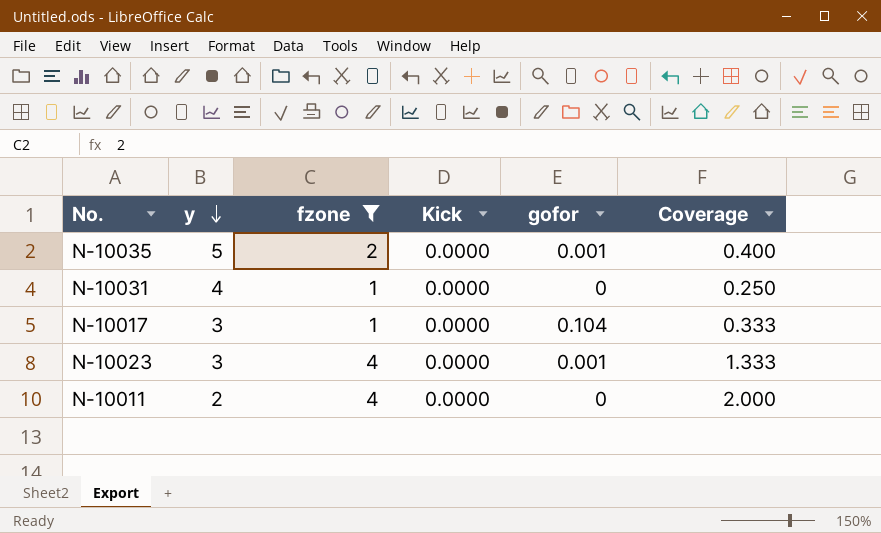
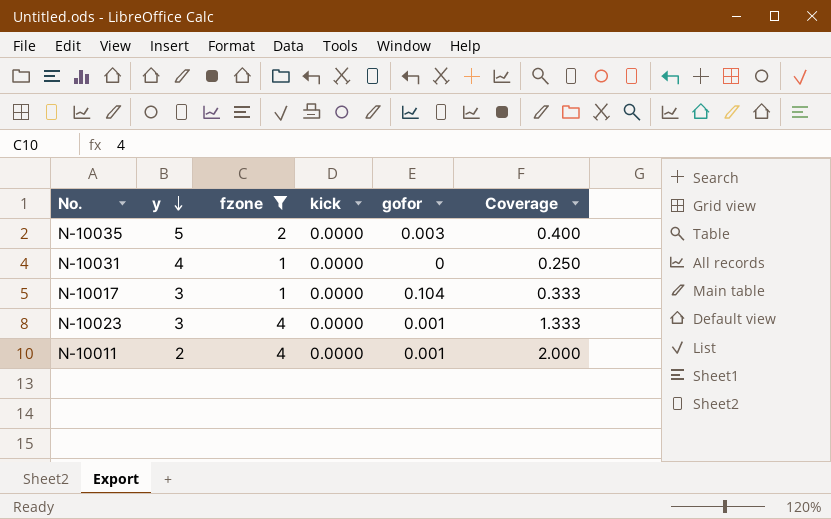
column name: Kick -> kick
N-10035 | gofor: 0.001 -> 0.003
N-10011 | gofor: 0 -> 0.001

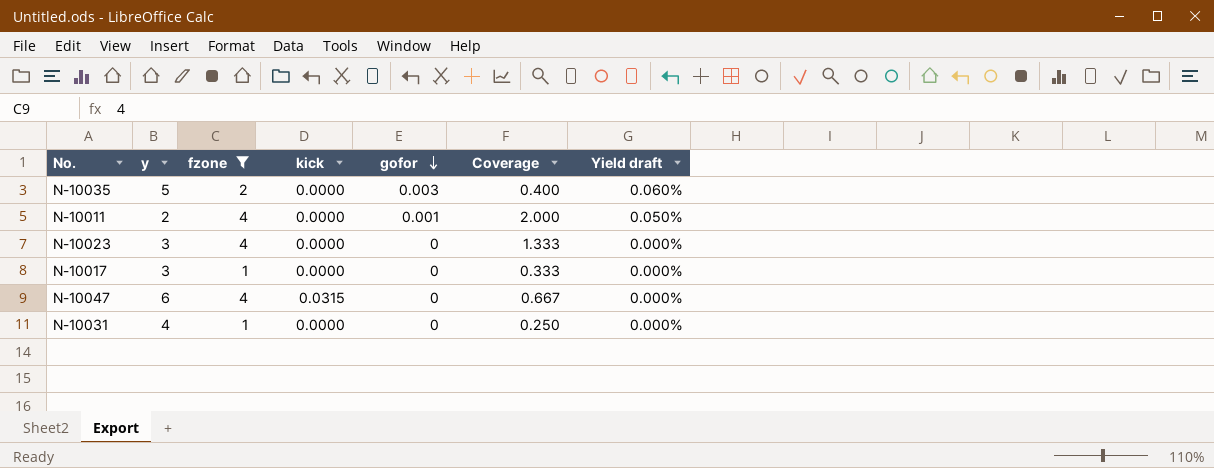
row order: y descending -> gofor descending
column Yield draft | formula: none -> [gofor] / [y]
N-10023 | gofor: 0.001 -> 0
N-10017 | gofor: 0.104 -> 0
row N-10047: none -> 6 | 4 | 0.0315 | 0 | 0.667 | 0.000%

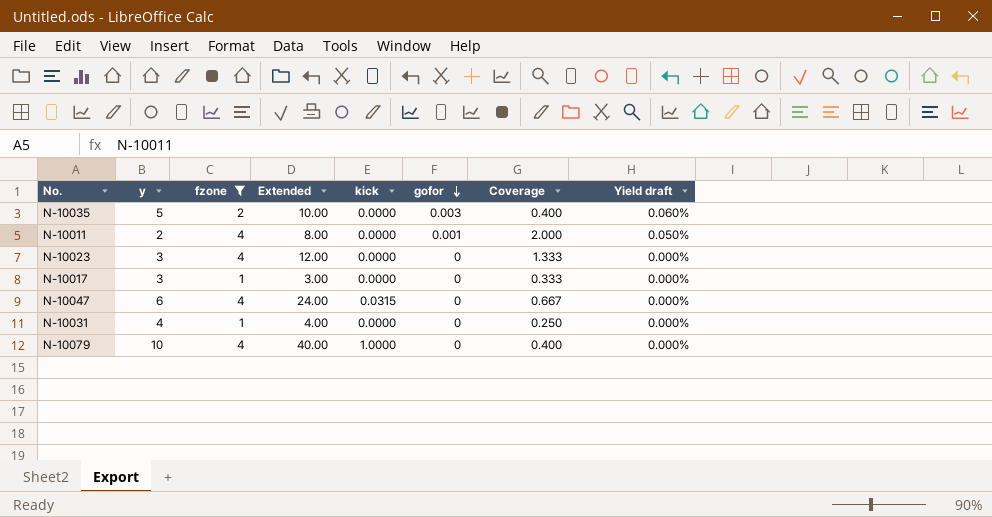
column Extended | formula: none -> [y] * [fzone]
row N-10079: none -> 10 | 4 | 40.00 | 1.0000 | 0 | 0.400 | 0.000%

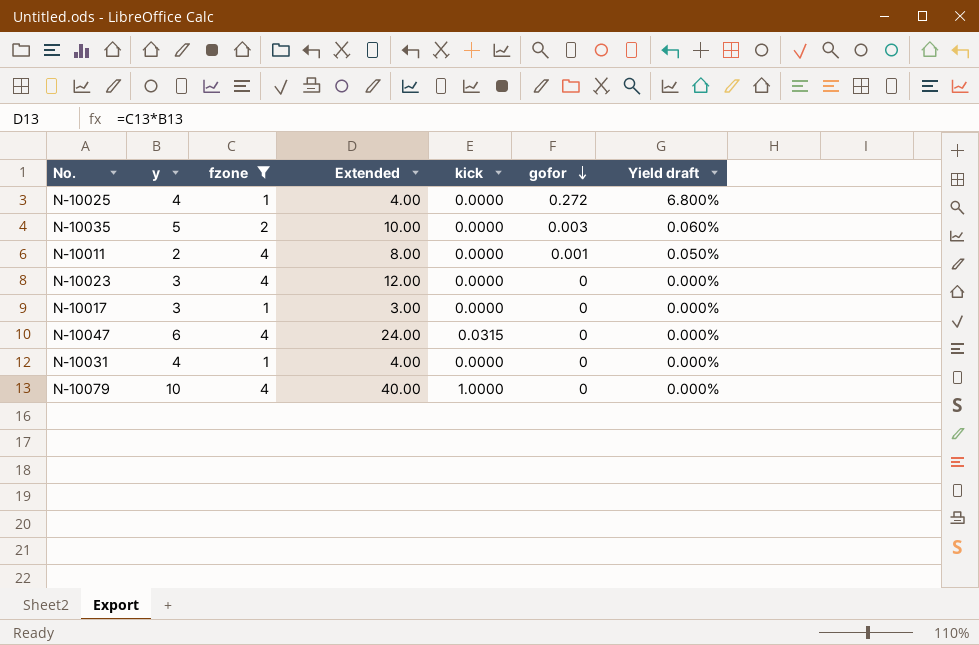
column Coverage | formula: [fzone] / [y] -> none
row N-10025: none -> 4 | 1 | 4.00 | 0.0000 | 0.272 | 6.800%

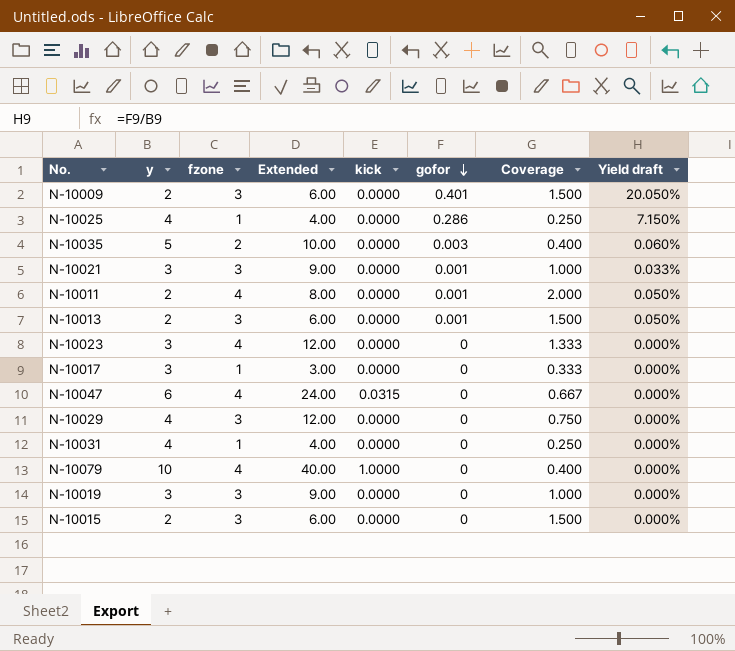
filter: fzone != 3 -> none
column Coverage | formula: none -> [fzone] / [y]
N-10025 | gofor: 0.272 -> 0.286
N-10025 | Yield draft: 6.800% -> 7.150%

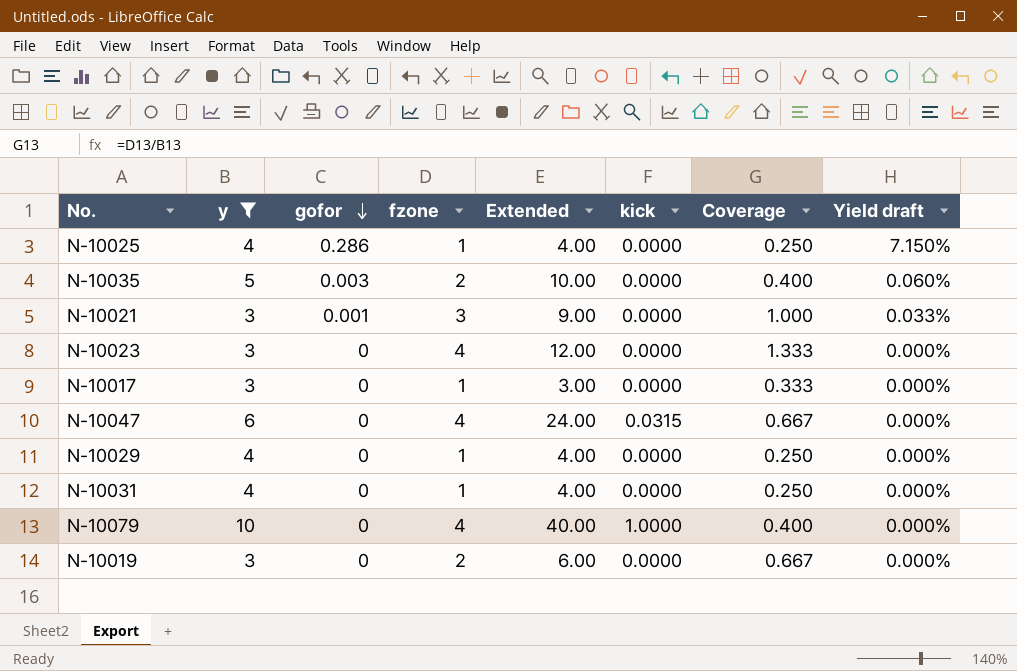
filter: none -> y != 2
column gofor | position: 6 -> 3
N-10029 | fzone: 3 -> 1
N-10029 | Extended: 12.00 -> 4.00
N-10029 | Coverage: 0.750 -> 0.250
N-10019 | fzone: 3 -> 2
N-10019 | Extended: 9.00 -> 6.00
N-10019 | Coverage: 1.000 -> 0.667

